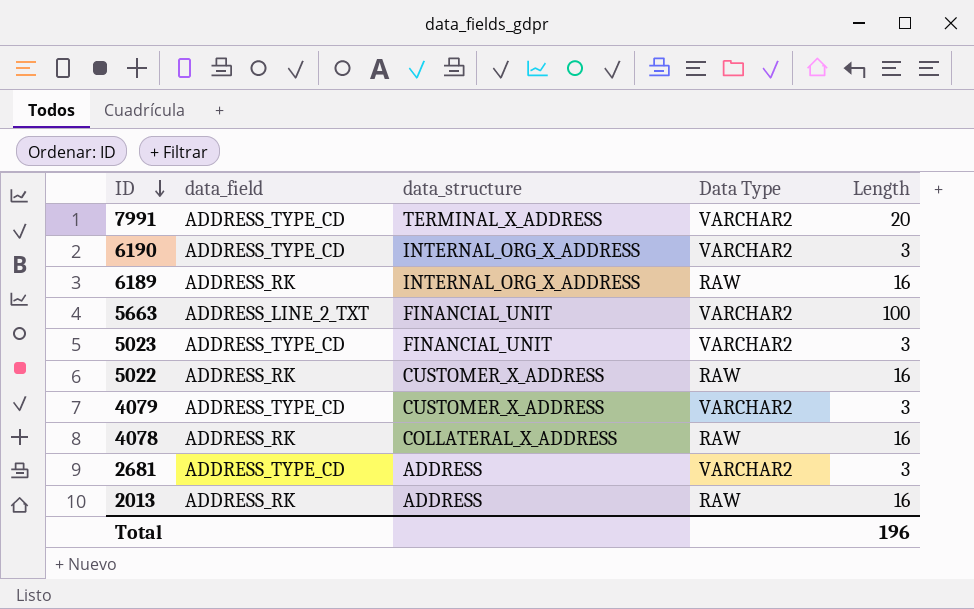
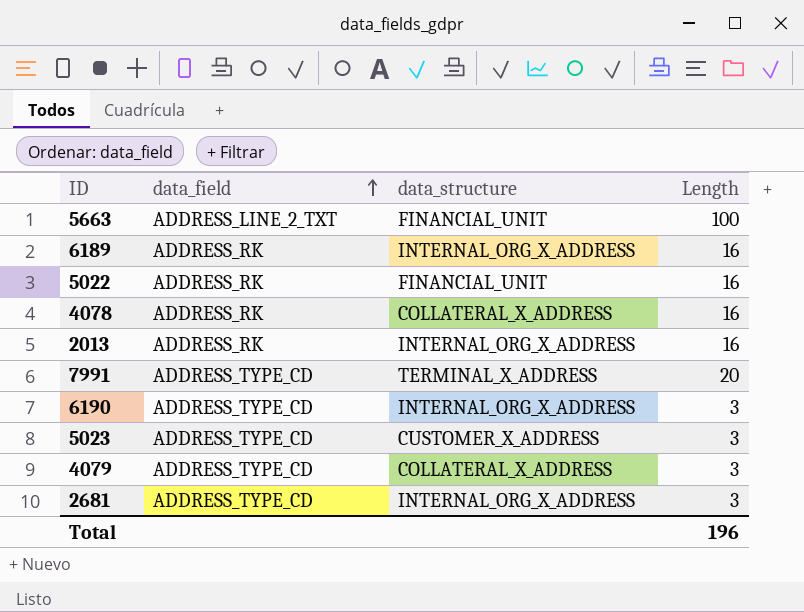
row order: ID descending -> data_field ascending
column Data Type | position: 4 -> none
5022 | data_structure: CUSTOMER_X_ADDRESS -> FINANCIAL_UNIT
2013 | data_structure: ADDRESS -> INTERNAL_ORG_X_ADDRESS
5023 | data_structure: FINANCIAL_UNIT -> CUSTOMER_X_ADDRESS
4079 | data_structure: CUSTOMER_X_ADDRESS -> COLLATERAL_X_ADDRESS
2681 | data_structure: ADDRESS -> INTERNAL_ORG_X_ADDRESS

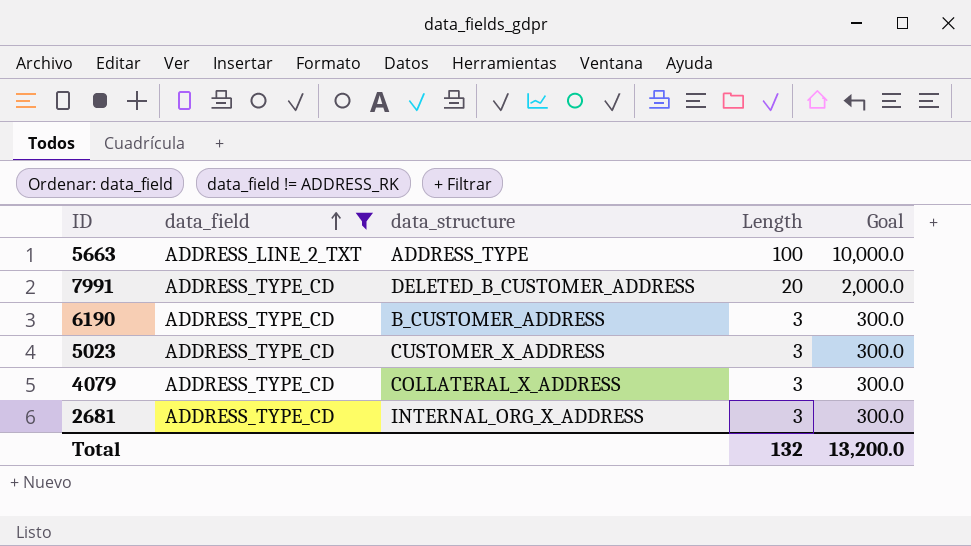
filter: none -> data_field != ADDRESS_RK
column Goal | formula: none -> [Length] * 100
5663 | data_structure: FINANCIAL_UNIT -> ADDRESS_TYPE
7991 | data_structure: TERMINAL_X_ADDRESS -> DELETED_B_CUSTOMER_ADDRESS
6190 | data_structure: INTERNAL_ORG_X_ADDRESS -> B_CUSTOMER_ADDRESS
Total | Length: 196 -> 132

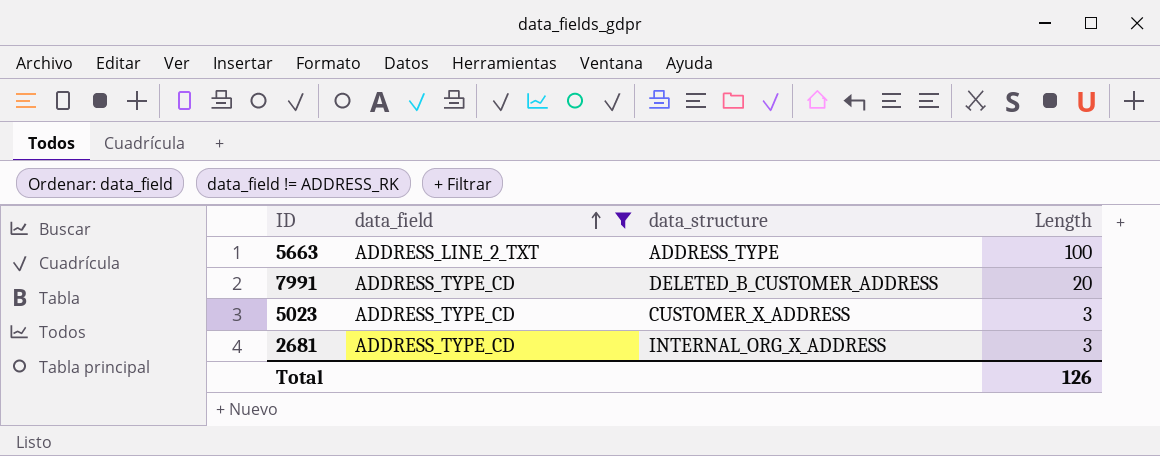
column Goal | formula: [Length] * 100 -> none
row 6190: ADDRESS_TYPE_CD | B_CUSTOMER_ADDRESS | 3 | 300.0 -> none
row 4079: ADDRESS_TYPE_CD | COLLATERAL_X_ADDRESS | 3 | 300.0 -> none
Total | Length: 132 -> 126

